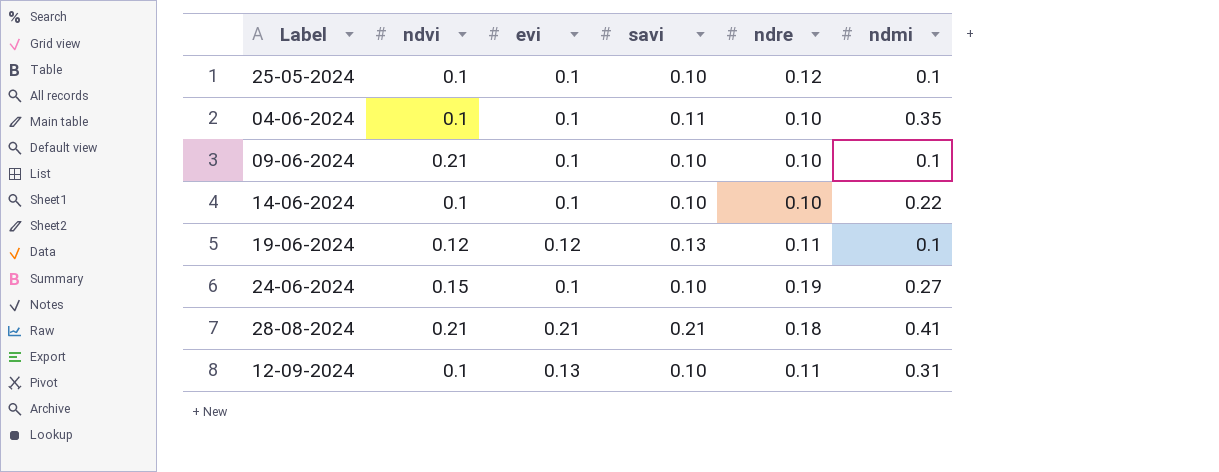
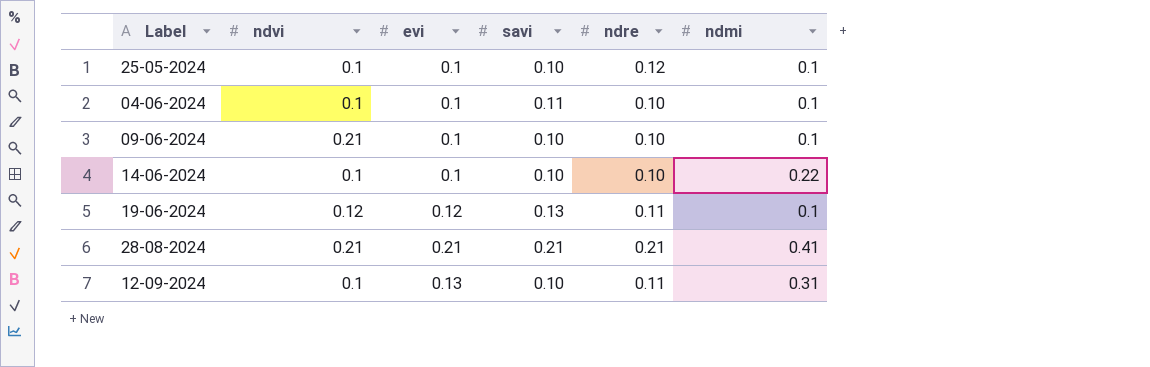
row 24-06-2024: 0.15 | 0.1 | 0.10 | 0.19 | 0.27 -> none
04-06-2024 | ndmi: 0.35 -> 0.1
28-08-2024 | ndre: 0.18 -> 0.21

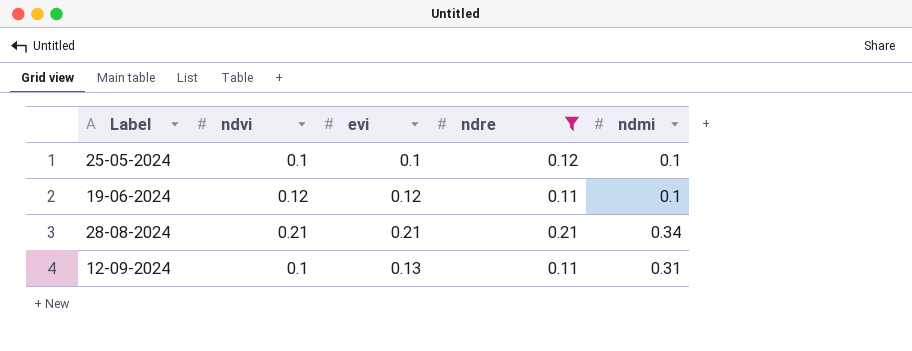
filter: none -> ndre != 0.10
column savi | position: 4 -> none
28-08-2024 | ndmi: 0.41 -> 0.34

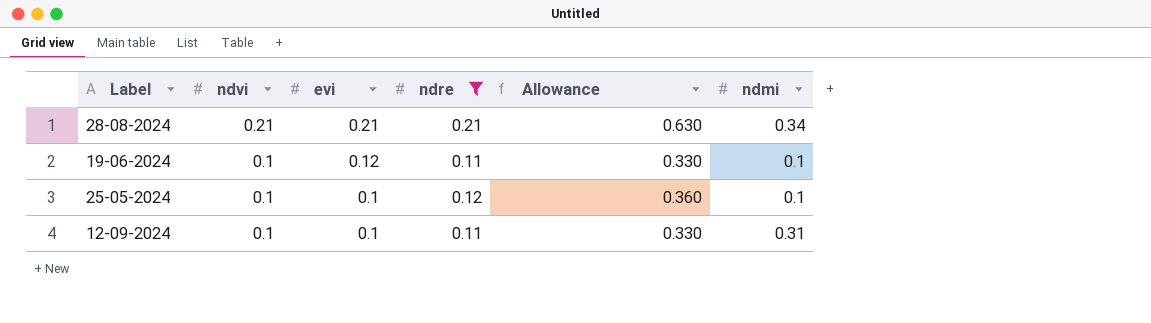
row order: Label ascending -> ndvi descending
column Allowance | formula: none -> [ndre] * 3
19-06-2024 | ndvi: 0.12 -> 0.1
12-09-2024 | evi: 0.13 -> 0.1

